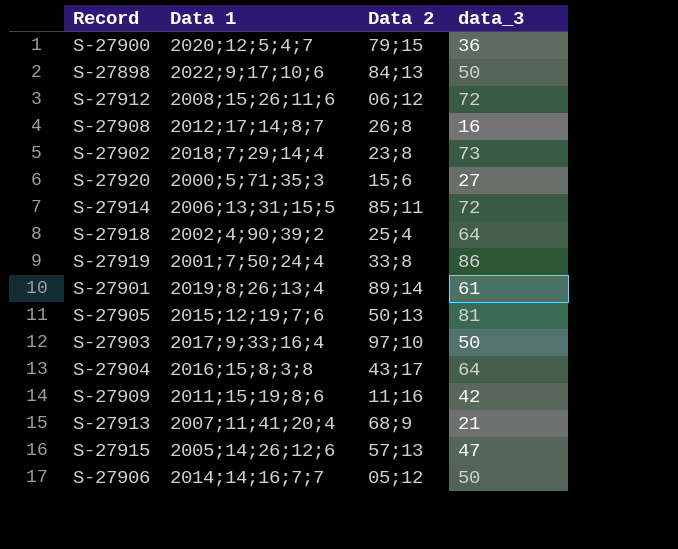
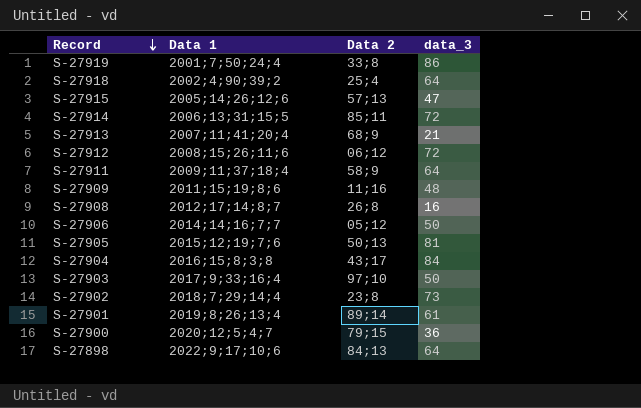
row order: none -> Record descending
row S-27920: 2000;5;71;35;3 | 15;6 | 27 -> none
row S-27911: none -> 2009;11;37;18;4 | 58;9 | 64
S-27909 | data_3: 42 -> 48
S-27904 | data_3: 64 -> 84
S-27898 | data_3: 50 -> 64

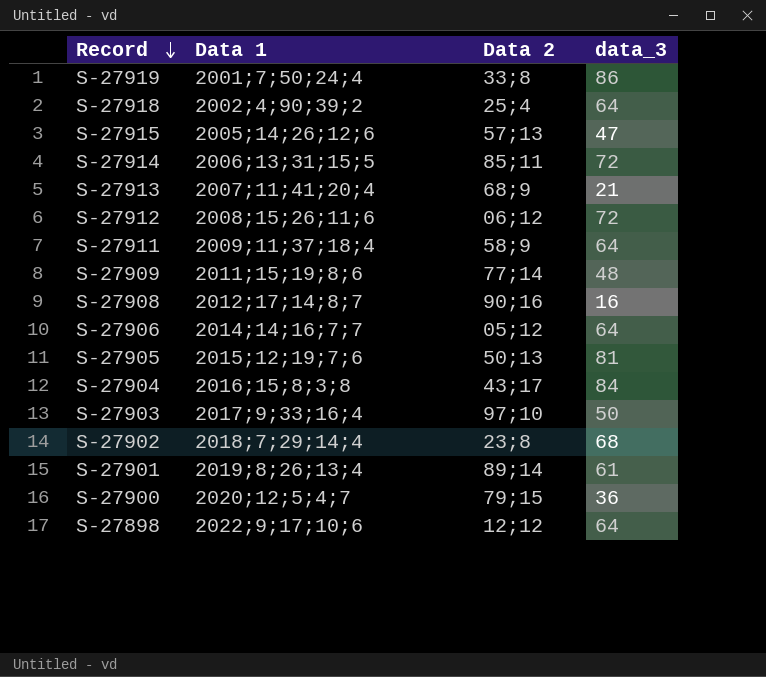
S-27909 | Data 2: 11;16 -> 77;14
S-27908 | Data 2: 26;8 -> 90;16
S-27906 | data_3: 50 -> 64
S-27902 | data_3: 73 -> 68
S-27898 | Data 2: 84;13 -> 12;12

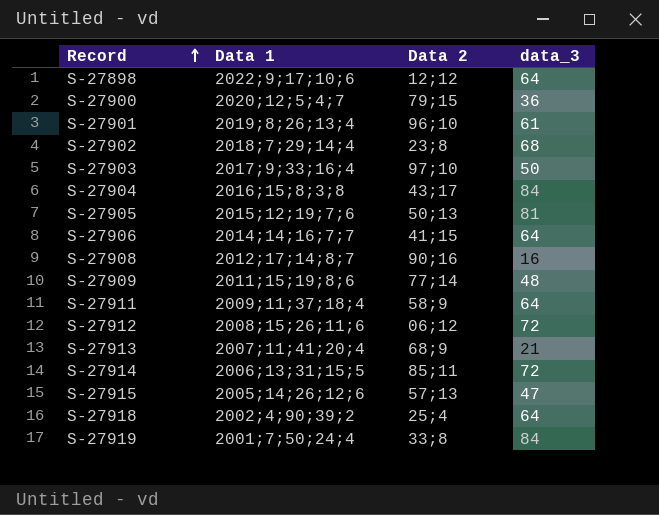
row order: Record descending -> Record ascending
S-27901 | Data 2: 89;14 -> 96;10
S-27906 | Data 2: 05;12 -> 41;15
S-27919 | data_3: 86 -> 84

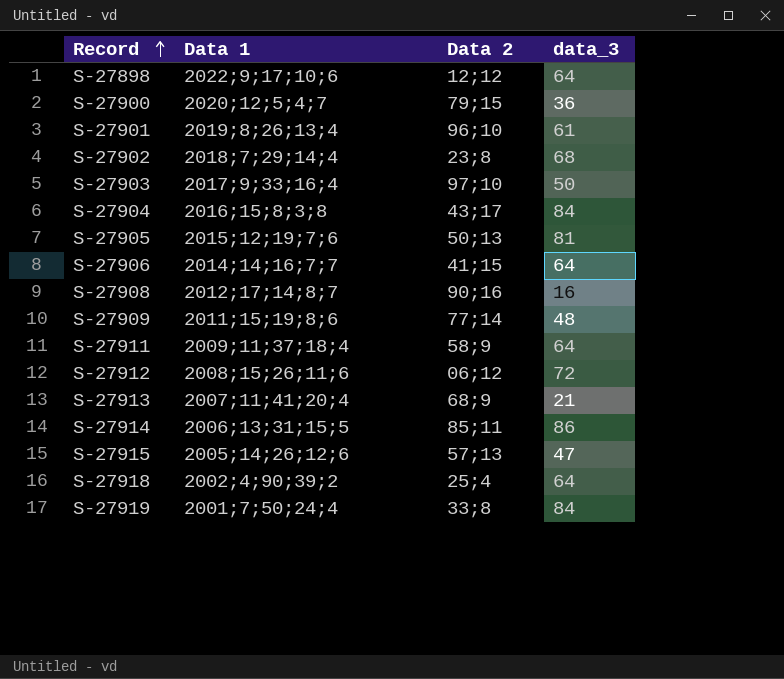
S-27914 | data_3: 72 -> 86

